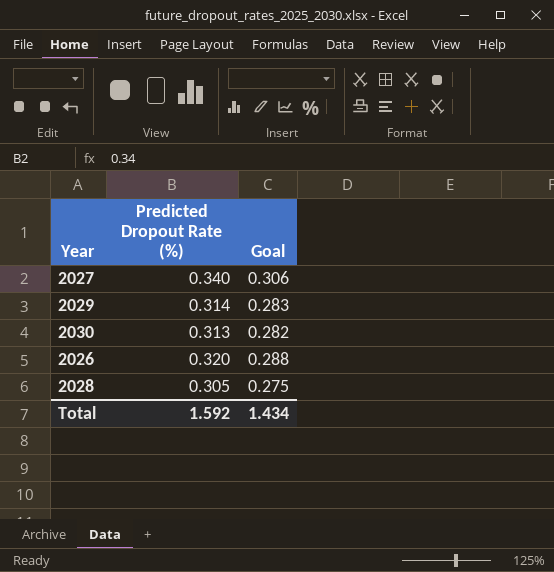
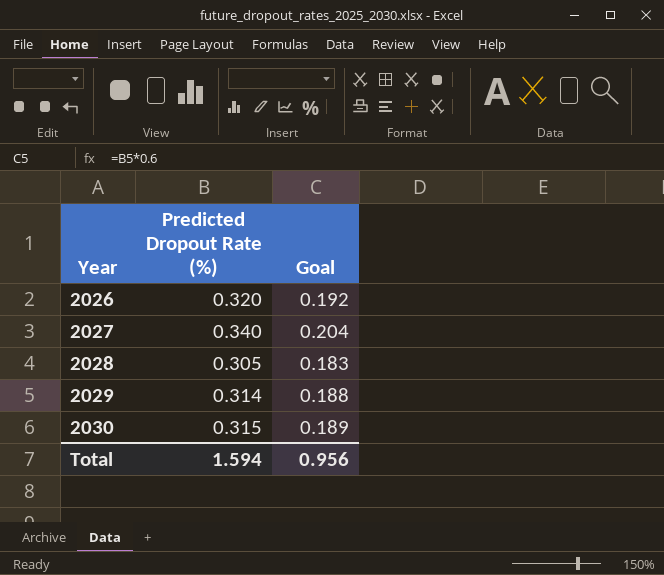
row order: none -> Year ascending
column Goal | formula: [Predicted Dropout Rate (%)] * 0.9 -> [Predicted Dropout Rate (%)] * 0.6
2030 | Predicted Dropout Rate (%): 0.313 -> 0.315
Total | Predicted Dropout Rate (%): 1.592 -> 1.594
Total | Goal: 1.434 -> 0.956

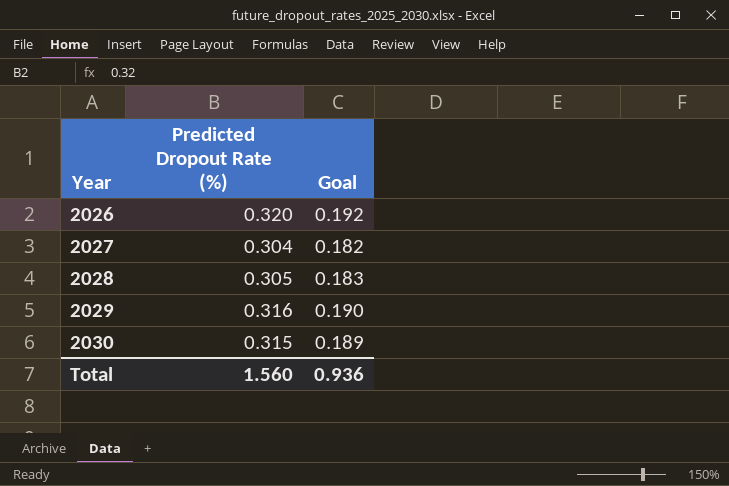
2027 | Predicted Dropout Rate (%): 0.340 -> 0.304
2027 | Goal: 0.204 -> 0.182
2029 | Predicted Dropout Rate (%): 0.314 -> 0.316
2029 | Goal: 0.188 -> 0.190
Total | Predicted Dropout Rate (%): 1.594 -> 1.560
Total | Goal: 0.956 -> 0.936

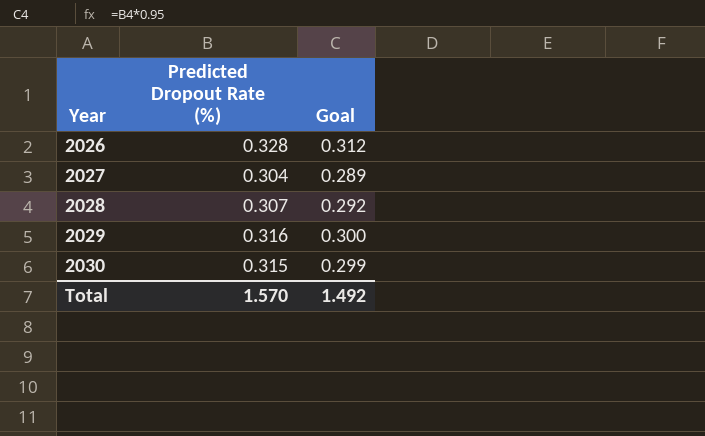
column Goal | formula: [Predicted Dropout Rate (%)] * 0.6 -> [Predicted Dropout Rate (%)] * 0.95
2026 | Predicted Dropout Rate (%): 0.320 -> 0.328
2028 | Predicted Dropout Rate (%): 0.305 -> 0.307
Total | Predicted Dropout Rate (%): 1.560 -> 1.570
Total | Goal: 0.936 -> 1.492

